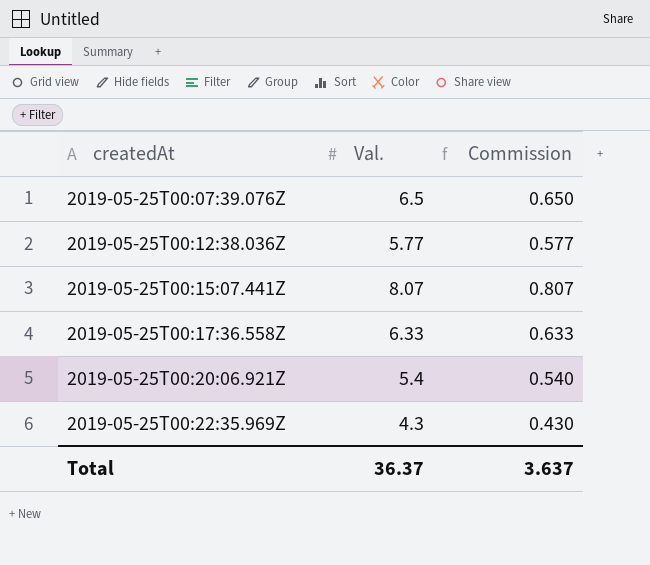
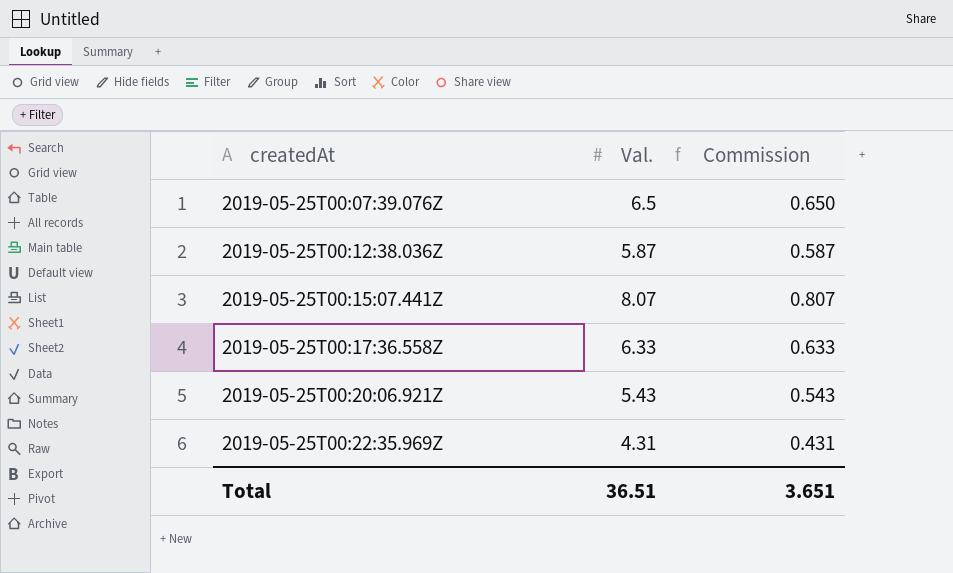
2019-05-25T00:12:38.036Z | Val.: 5.77 -> 5.87
2019-05-25T00:12:38.036Z | Commission: 0.577 -> 0.587
2019-05-25T00:20:06.921Z | Val.: 5.4 -> 5.43
2019-05-25T00:20:06.921Z | Commission: 0.540 -> 0.543
2019-05-25T00:22:35.969Z | Val.: 4.3 -> 4.31
2019-05-25T00:22:35.969Z | Commission: 0.430 -> 0.431
Total | Val.: 36.37 -> 36.51
Total | Commission: 3.637 -> 3.651

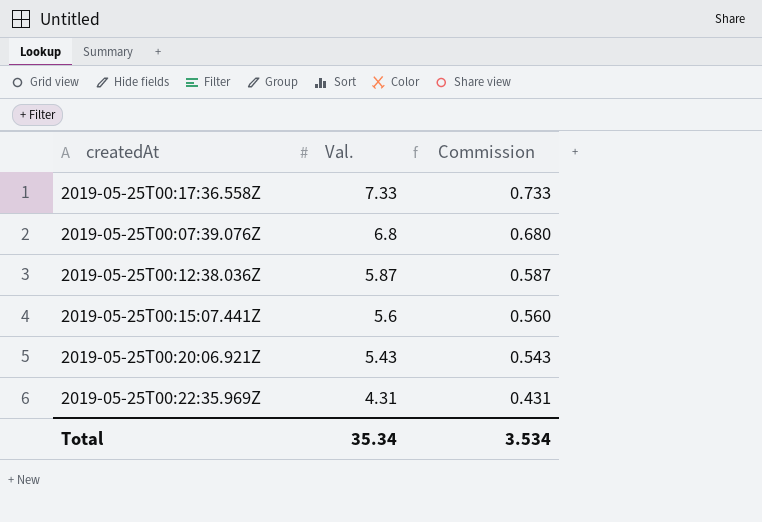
row order: createdAt ascending -> Val. descending
2019-05-25T00:17:36.558Z | Val.: 6.33 -> 7.33
2019-05-25T00:17:36.558Z | Commission: 0.633 -> 0.733
2019-05-25T00:07:39.076Z | Val.: 6.5 -> 6.8
2019-05-25T00:07:39.076Z | Commission: 0.650 -> 0.680
2019-05-25T00:15:07.441Z | Val.: 8.07 -> 5.6
2019-05-25T00:15:07.441Z | Commission: 0.807 -> 0.560
Total | Val.: 36.51 -> 35.34
Total | Commission: 3.651 -> 3.534

